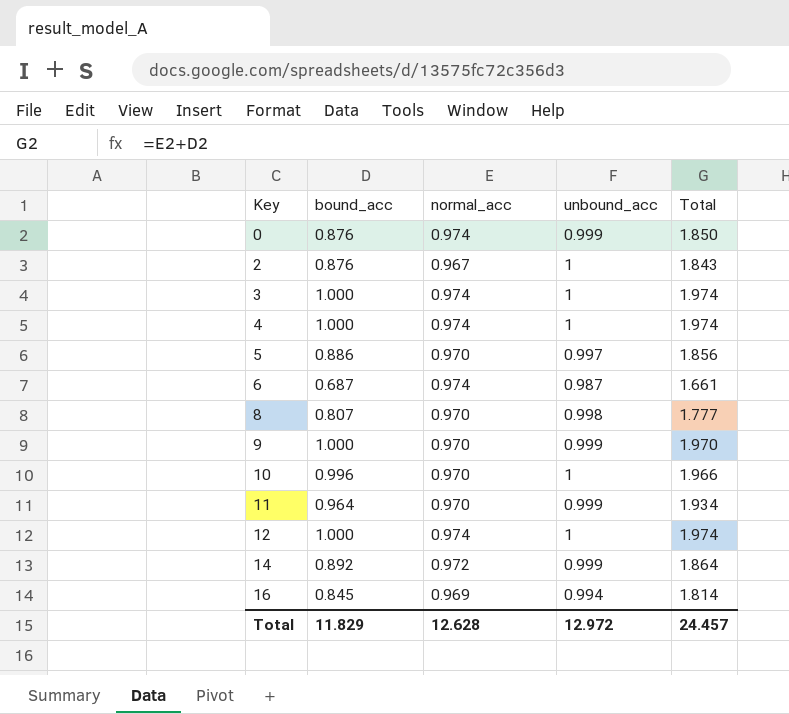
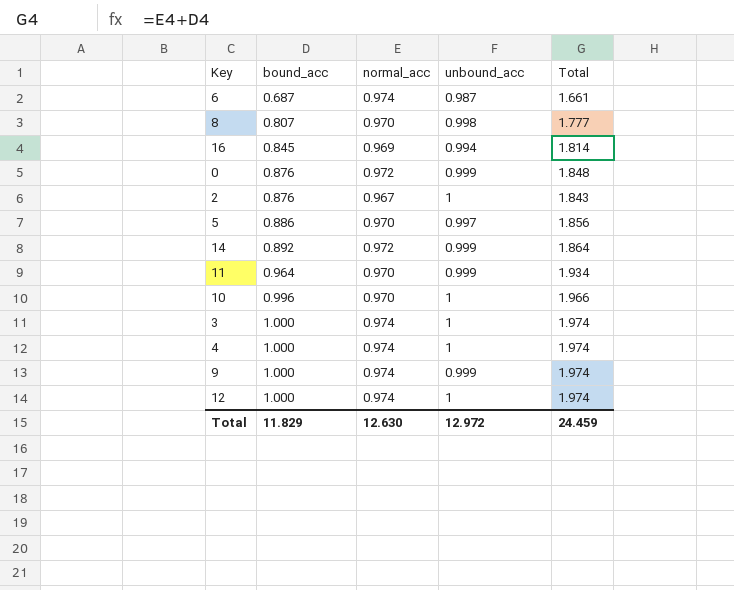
row order: Key ascending -> bound_acc ascending
0 | normal_acc: 0.974 -> 0.972
0 | Total: 1.850 -> 1.848
9 | normal_acc: 0.970 -> 0.974
9 | Total: 1.970 -> 1.974
Total | normal_acc: 12.628 -> 12.630
Total | Total: 24.457 -> 24.459

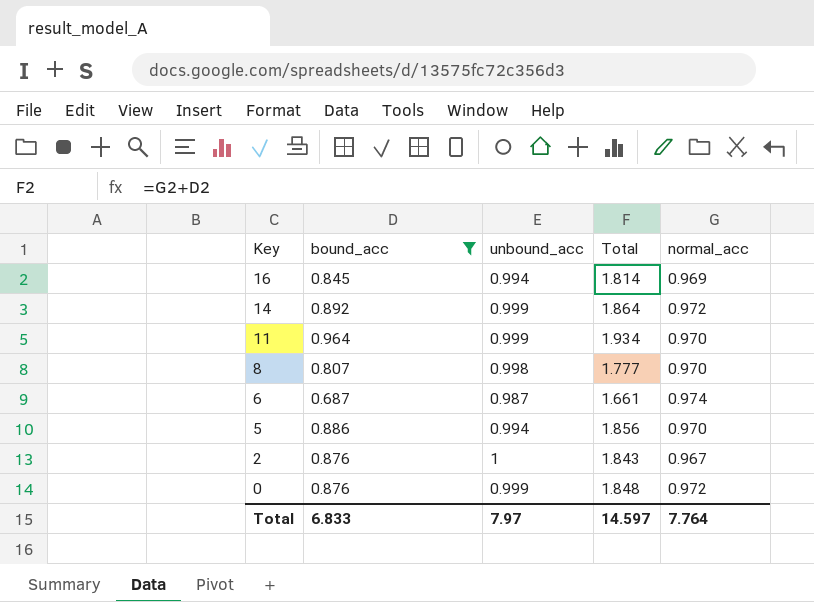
filter: none -> bound_acc <= 0.964
row order: bound_acc ascending -> Key descending
column normal_acc | position: 3 -> 5
5 | unbound_acc: 0.997 -> 0.994
Total | bound_acc: 11.829 -> 6.833
Total | unbound_acc: 12.972 -> 7.97
Total | Total: 24.459 -> 14.597
Total | normal_acc: 12.630 -> 7.764

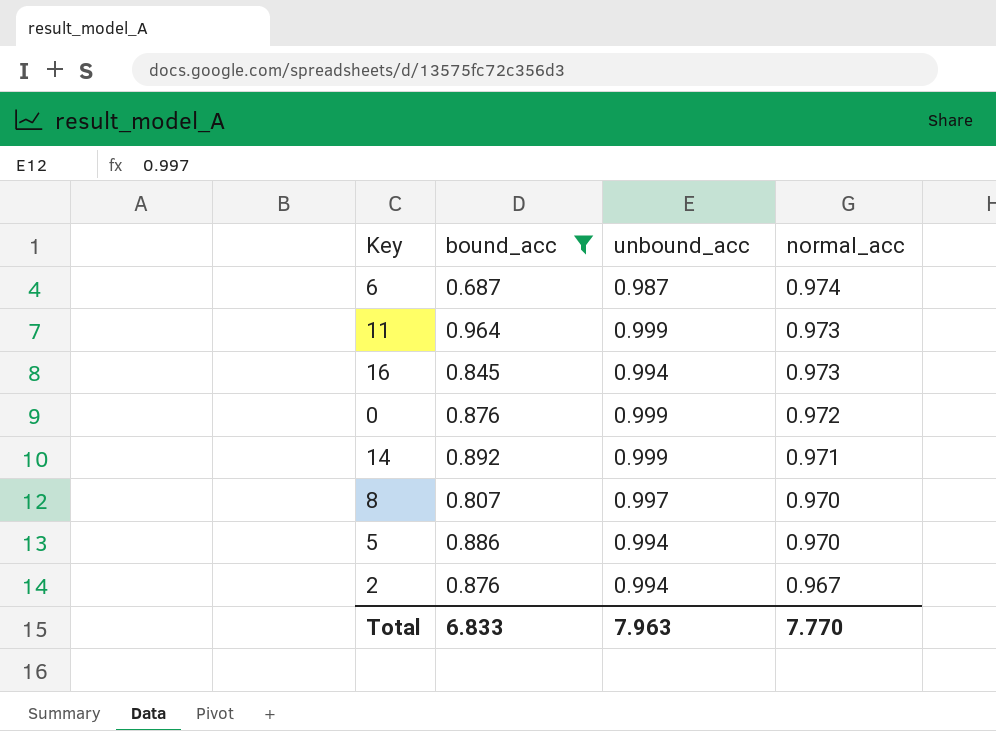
row order: Key descending -> normal_acc descending
column Total | formula: [bound_acc] + [normal_acc] -> none
11 | normal_acc: 0.970 -> 0.973
16 | normal_acc: 0.969 -> 0.973
14 | normal_acc: 0.972 -> 0.971
8 | unbound_acc: 0.998 -> 0.997
2 | unbound_acc: 1 -> 0.994
Total | unbound_acc: 7.97 -> 7.963
Total | normal_acc: 7.764 -> 7.770

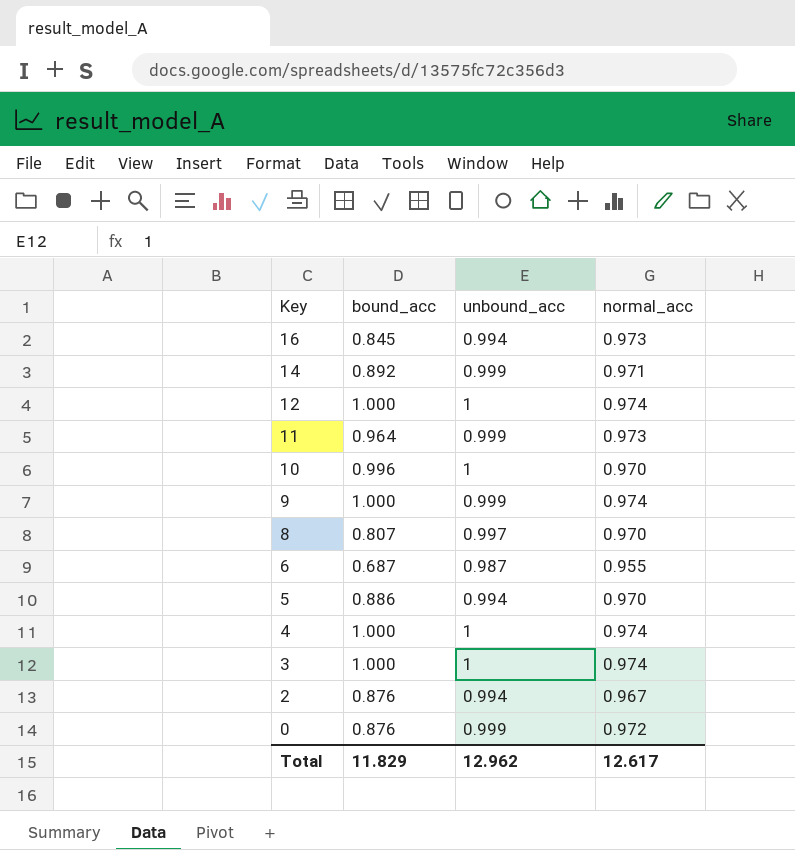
filter: bound_acc <= 0.964 -> none
row order: normal_acc descending -> Key descending
6 | normal_acc: 0.974 -> 0.955
Total | bound_acc: 6.833 -> 11.829
Total | unbound_acc: 7.963 -> 12.962
Total | normal_acc: 7.770 -> 12.617

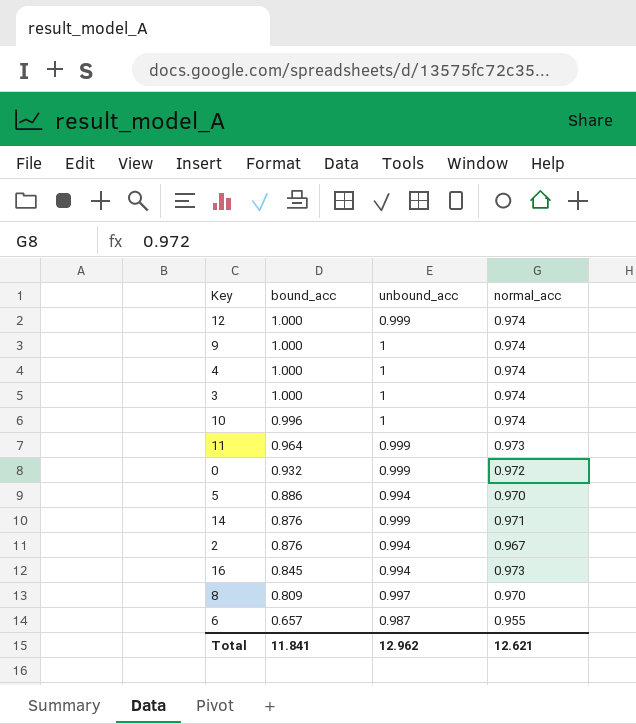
row order: Key descending -> bound_acc descending
12 | unbound_acc: 1 -> 0.999
9 | unbound_acc: 0.999 -> 1
10 | normal_acc: 0.970 -> 0.974
0 | bound_acc: 0.876 -> 0.932
14 | bound_acc: 0.892 -> 0.876
8 | bound_acc: 0.807 -> 0.809
6 | bound_acc: 0.687 -> 0.657
Total | bound_acc: 11.829 -> 11.841
Total | normal_acc: 12.617 -> 12.621

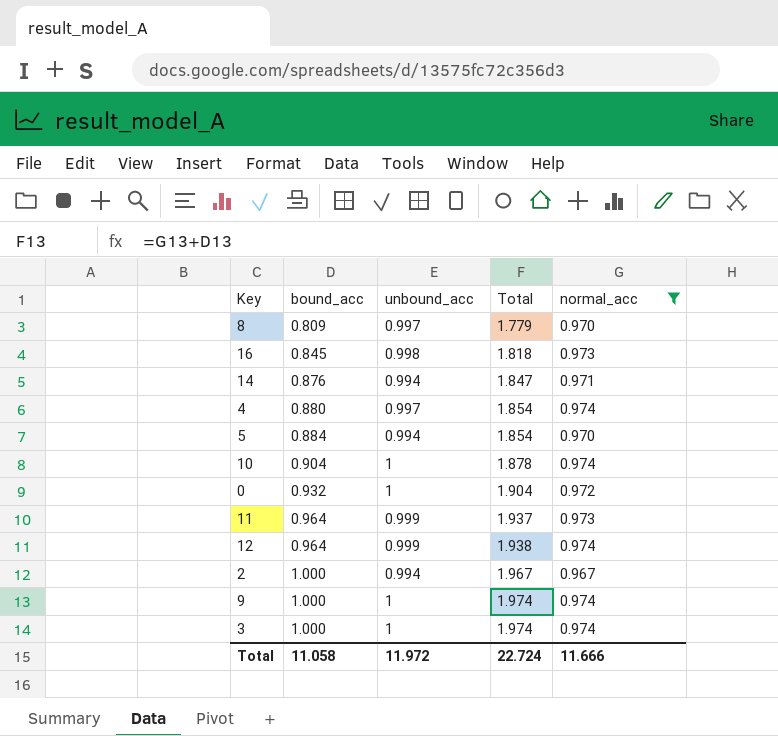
filter: none -> normal_acc != 0.955
row order: bound_acc descending -> bound_acc ascending
column Total | formula: none -> [bound_acc] + [normal_acc]
16 | unbound_acc: 0.994 -> 0.998
14 | unbound_acc: 0.999 -> 0.994
4 | bound_acc: 1.000 -> 0.880
4 | unbound_acc: 1 -> 0.997
5 | bound_acc: 0.886 -> 0.884
10 | bound_acc: 0.996 -> 0.904
0 | unbound_acc: 0.999 -> 1
12 | bound_acc: 1.000 -> 0.964
2 | bound_acc: 0.876 -> 1.000
Total | bound_acc: 11.841 -> 11.058
Total | unbound_acc: 12.962 -> 11.972
Total | normal_acc: 12.621 -> 11.666

